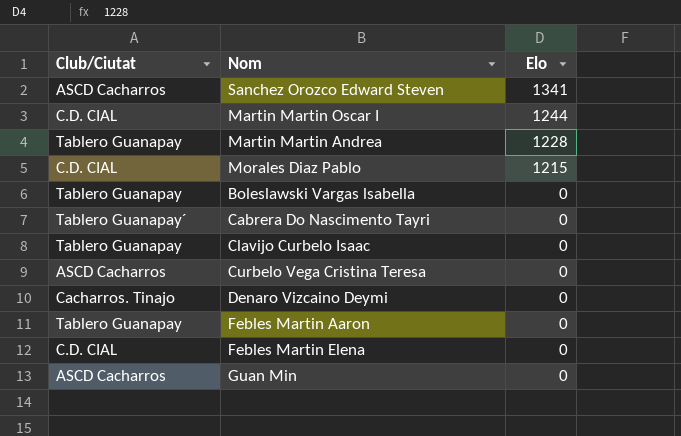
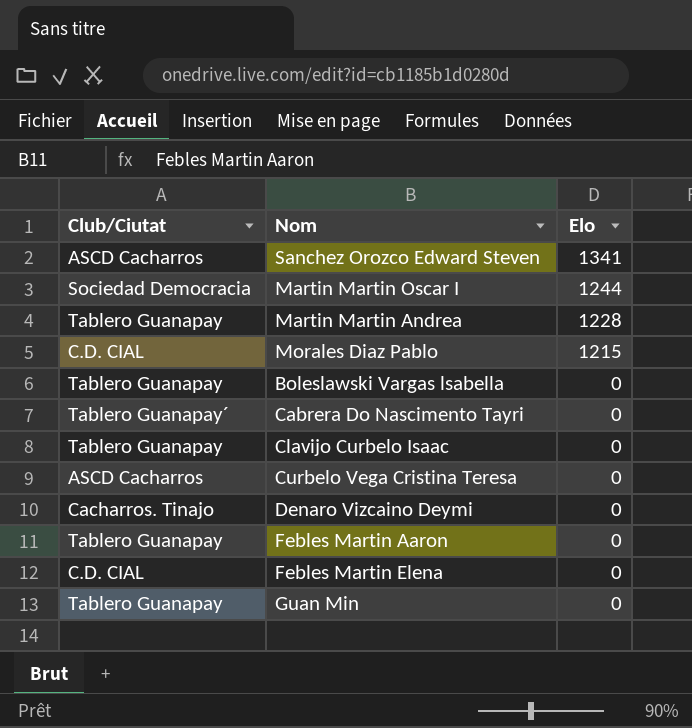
Martin Martin Oscar I | Club/Ciutat: C.D. CIAL -> Sociedad Democracia
Guan Min | Club/Ciutat: ASCD Cacharros -> Tablero Guanapay

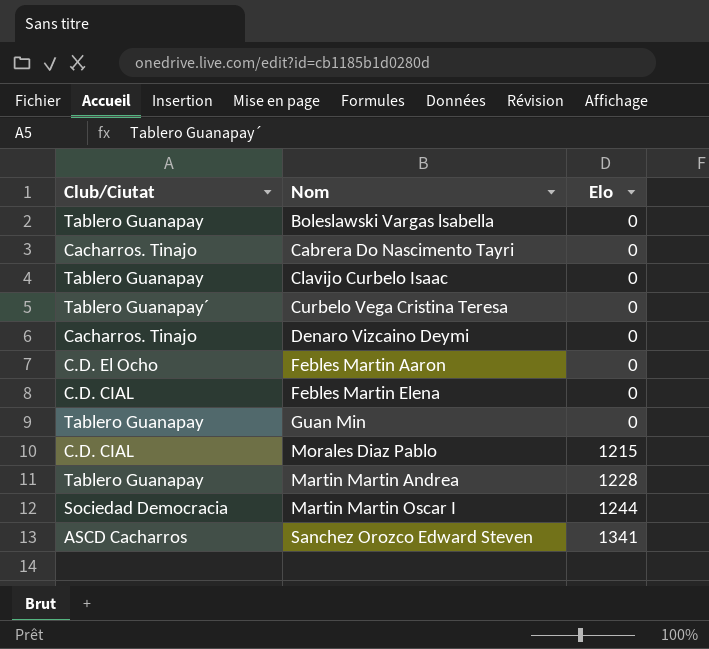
row order: Elo descending -> Elo ascending
Cabrera Do Nascimento Tayri | Club/Ciutat: Tablero Guanapay´ -> Cacharros. Tinajo
Curbelo Vega Cristina Teresa | Club/Ciutat: ASCD Cacharros -> Tablero Guanapay´
Febles Martin Aaron | Club/Ciutat: Tablero Guanapay -> C.D. El Ocho

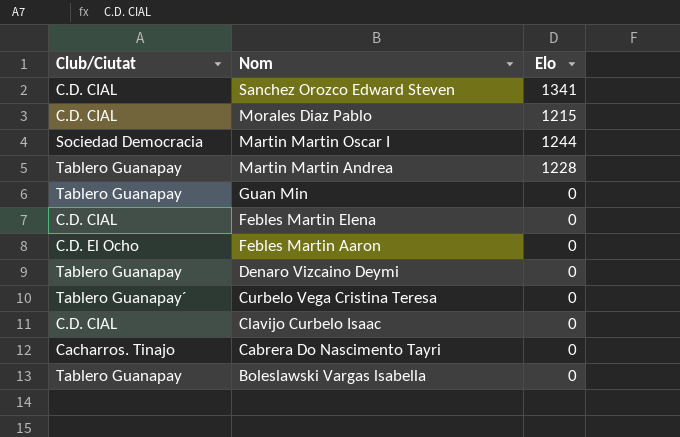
row order: Elo ascending -> Nom descending
Sanchez Orozco Edward Steven | Club/Ciutat: ASCD Cacharros -> C.D. CIAL
Denaro Vizcaino Deymi | Club/Ciutat: Cacharros. Tinajo -> Tablero Guanapay
Clavijo Curbelo Isaac | Club/Ciutat: Tablero Guanapay -> C.D. CIAL

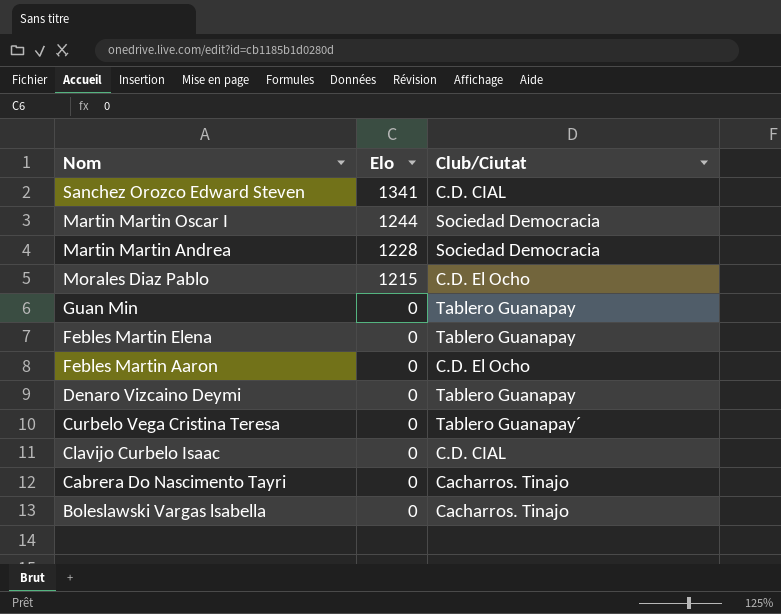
row order: Nom descending -> Elo descending
column Club/Ciutat | position: 1 -> 3
Martin Martin Andrea | Club/Ciutat: Tablero Guanapay -> Sociedad Democracia
Morales Diaz Pablo | Club/Ciutat: C.D. CIAL -> C.D. El Ocho
Febles Martin Elena | Club/Ciutat: C.D. CIAL -> Tablero Guanapay
Boleslawski Vargas lsabella | Club/Ciutat: Tablero Guanapay -> Cacharros. Tinajo

